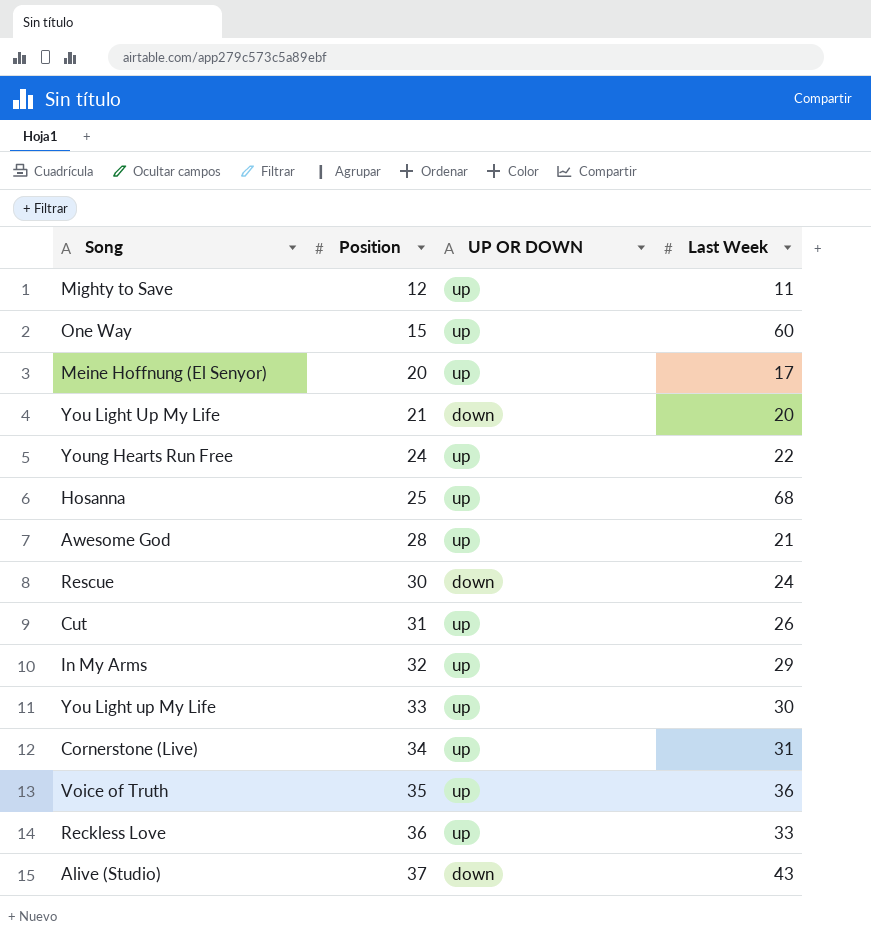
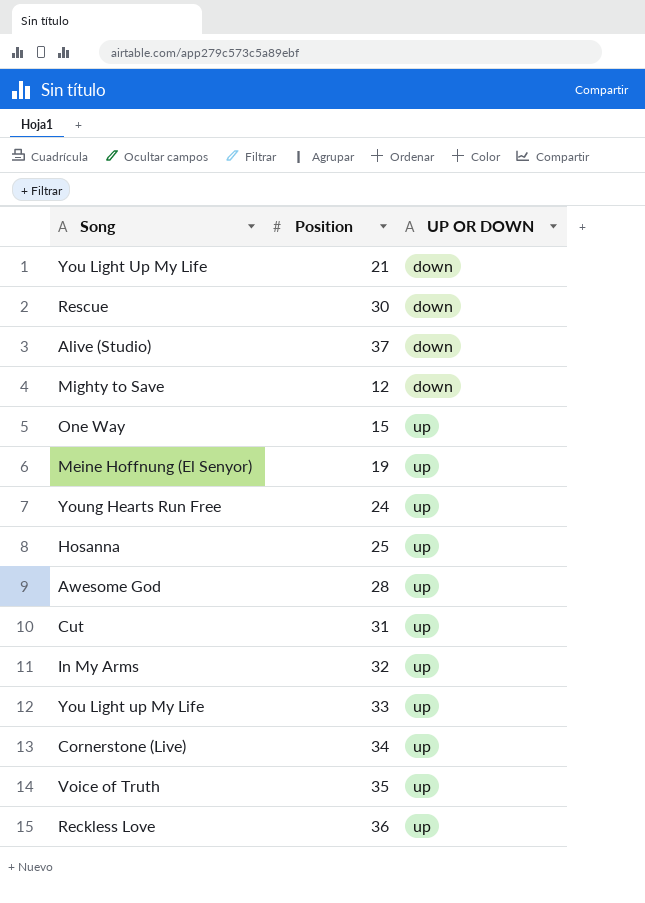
row order: Position ascending -> UP OR DOWN ascending
column Last Week | position: 4 -> none
Mighty to Save | UP OR DOWN: up -> down
Meine Hoffnung (El Senyor) | Position: 20 -> 19

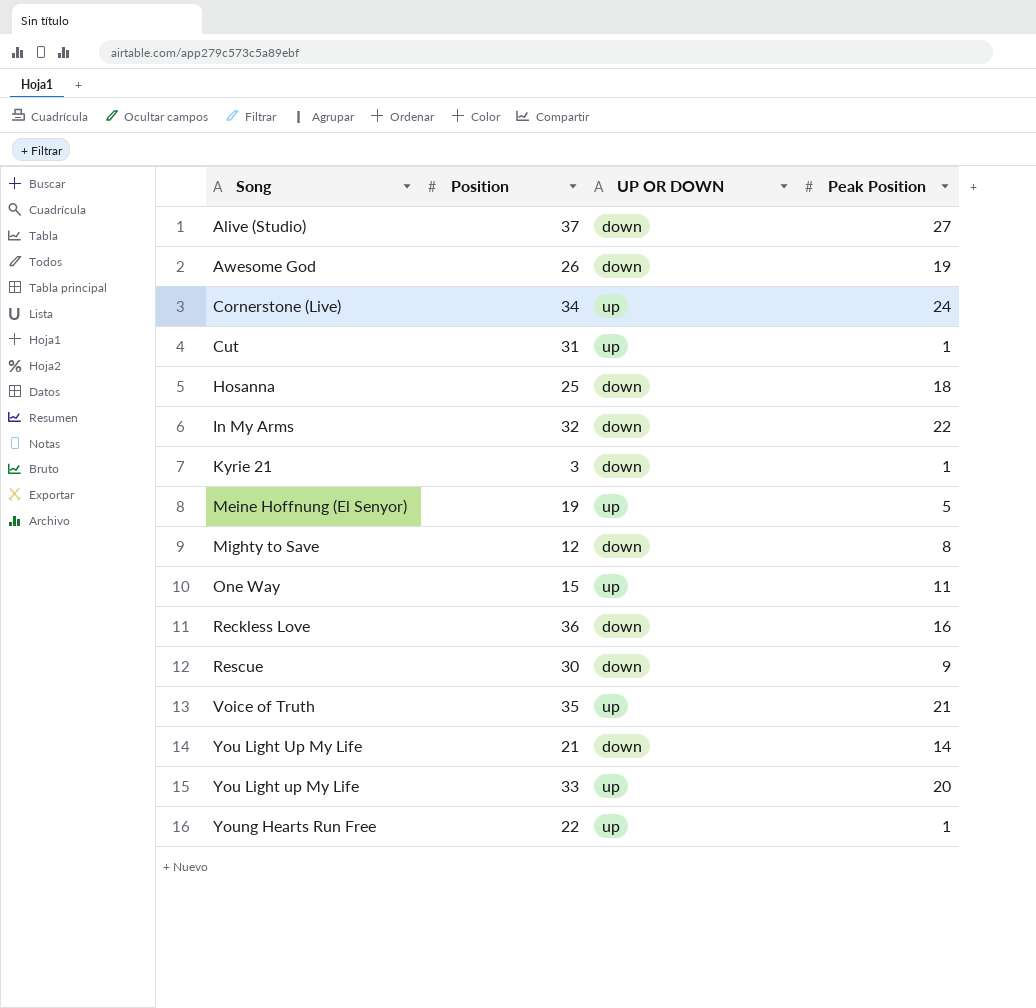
row order: UP OR DOWN ascending -> Song ascending
column Peak Position | position: none -> 4
Awesome God | Position: 28 -> 26
Awesome God | UP OR DOWN: up -> down
Hosanna | UP OR DOWN: up -> down
In My Arms | UP OR DOWN: up -> down
row Kyrie 21: none -> 3 | down | 1
Reckless Love | UP OR DOWN: up -> down
Young Hearts Run Free | Position: 24 -> 22

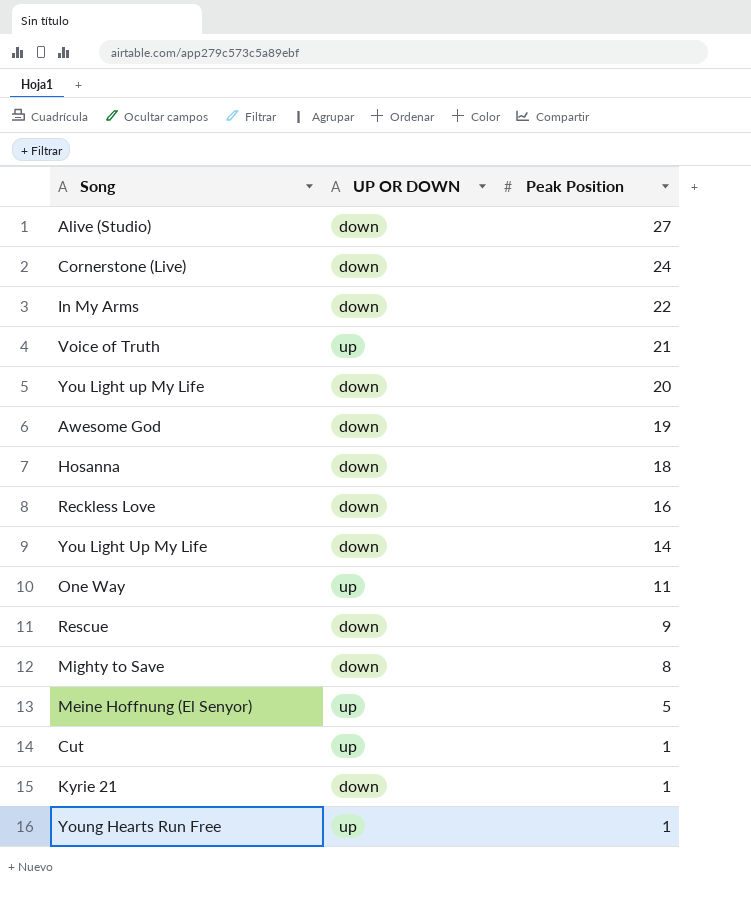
row order: Song ascending -> Peak Position descending
column Position | position: 2 -> none
Cornerstone (Live) | UP OR DOWN: up -> down
You Light up My Life | UP OR DOWN: up -> down

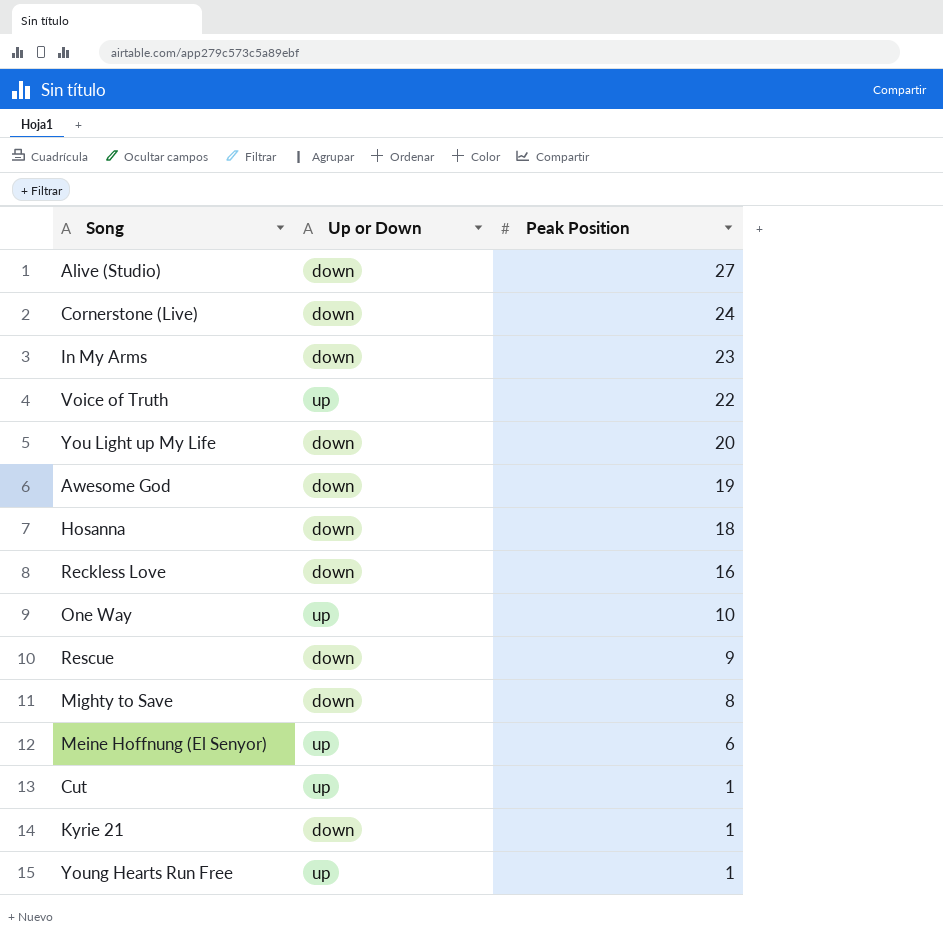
column name: UP OR DOWN -> Up or Down
row You Light Up My Life: down | 14 -> none
In My Arms | Peak Position: 22 -> 23
Voice of Truth | Peak Position: 21 -> 22
One Way | Peak Position: 11 -> 10
Meine Hoffnung (El Senyor) | Peak Position: 5 -> 6

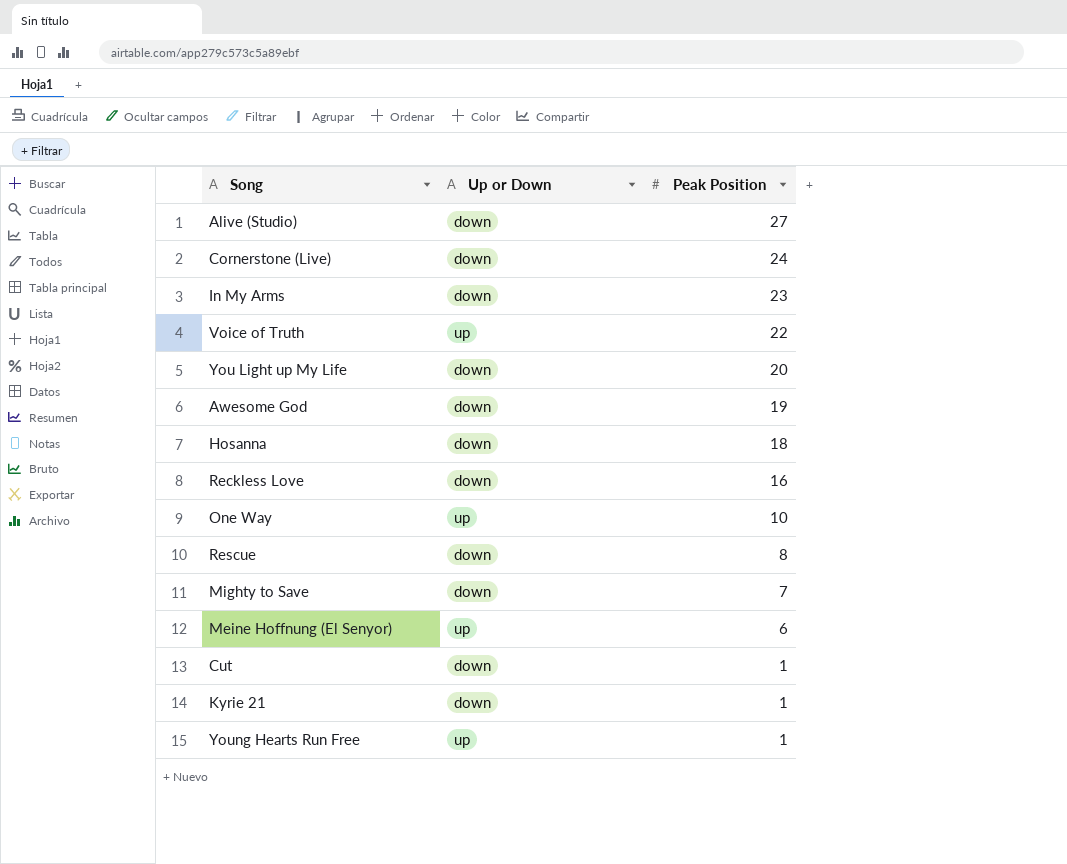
Rescue | Peak Position: 9 -> 8
Mighty to Save | Peak Position: 8 -> 7
Cut | Up or Down: up -> down

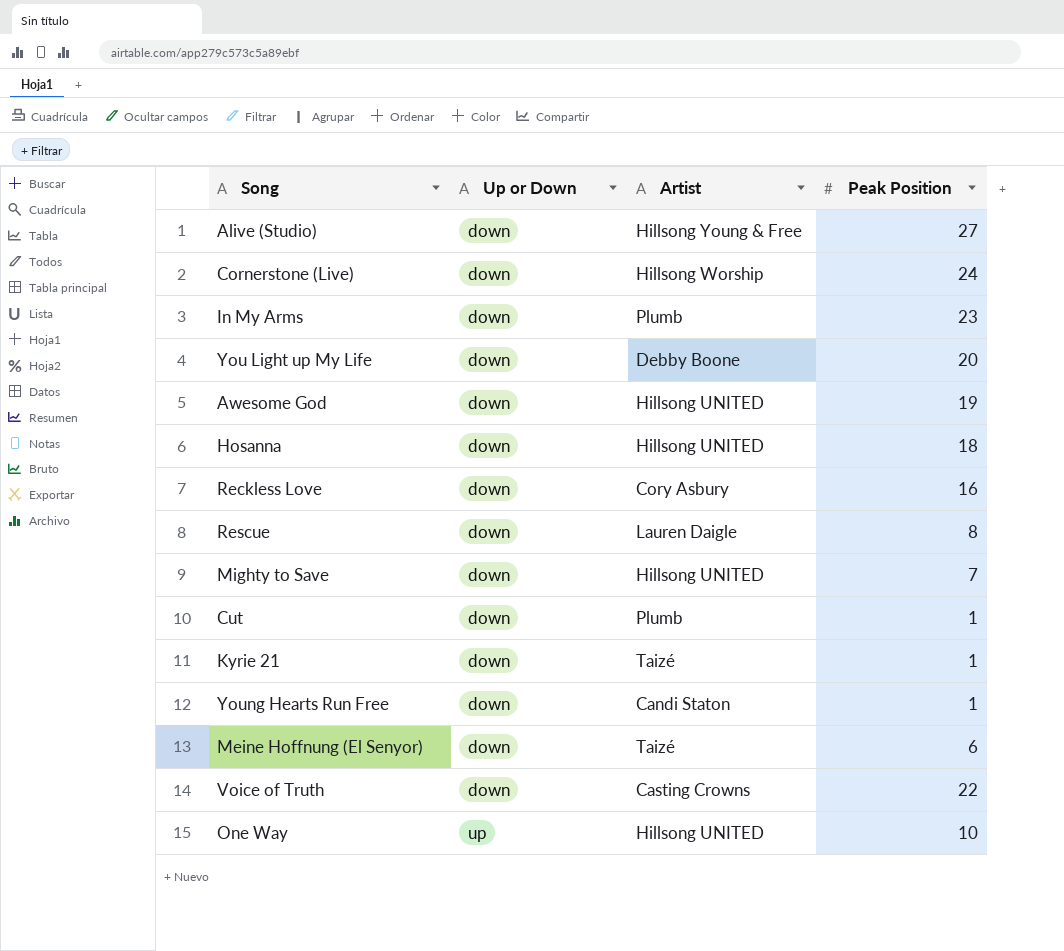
row order: Peak Position descending -> Up or Down ascending
column Artist | position: none -> 3
Young Hearts Run Free | Up or Down: up -> down
Meine Hoffnung (El Senyor) | Up or Down: up -> down
Voice of Truth | Up or Down: up -> down

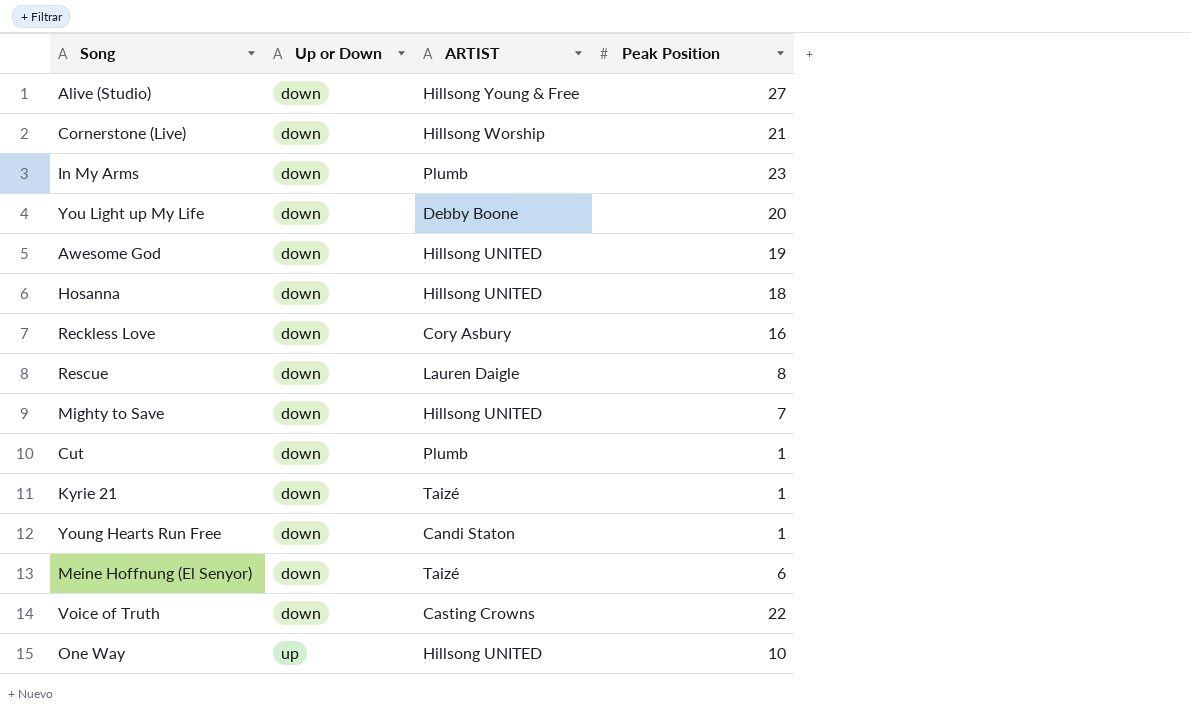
column name: Artist -> ARTIST
Cornerstone (Live) | Peak Position: 24 -> 21

